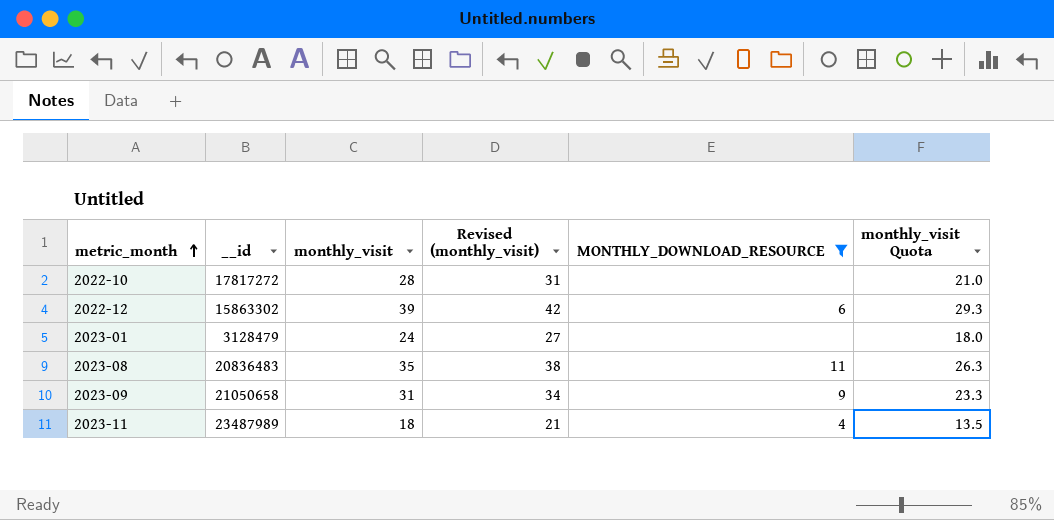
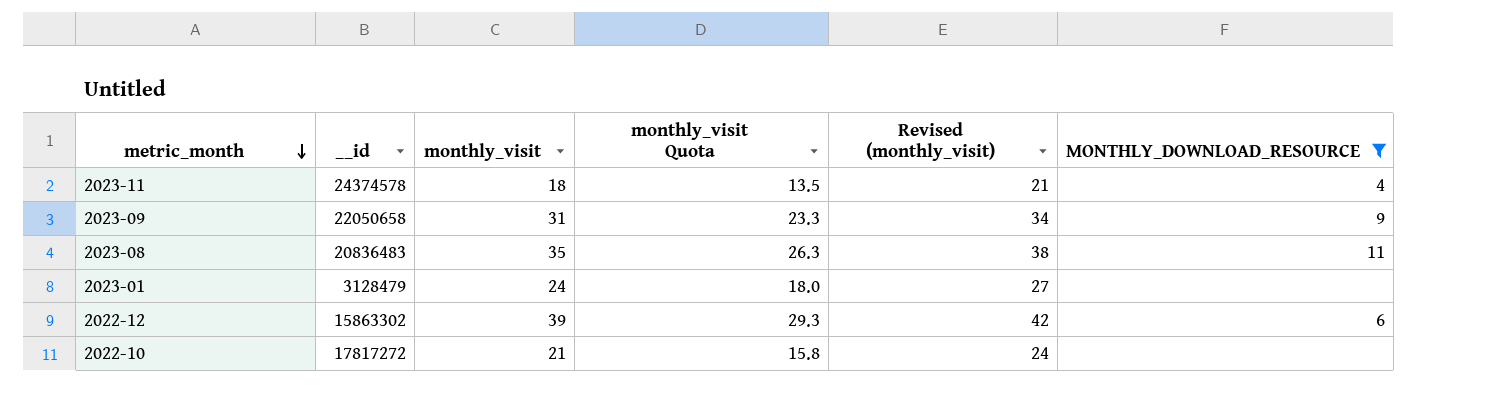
row order: metric_month ascending -> metric_month descending
column monthly_visit Quota | position: 6 -> 4
2023-11 | __id: 23487989 -> 24374578
2023-09 | __id: 21050658 -> 22050658
2022-10 | monthly_visit: 28 -> 21
2022-10 | monthly_visit Quota: 21.0 -> 15.8
2022-10 | Revised (monthly_visit): 31 -> 24

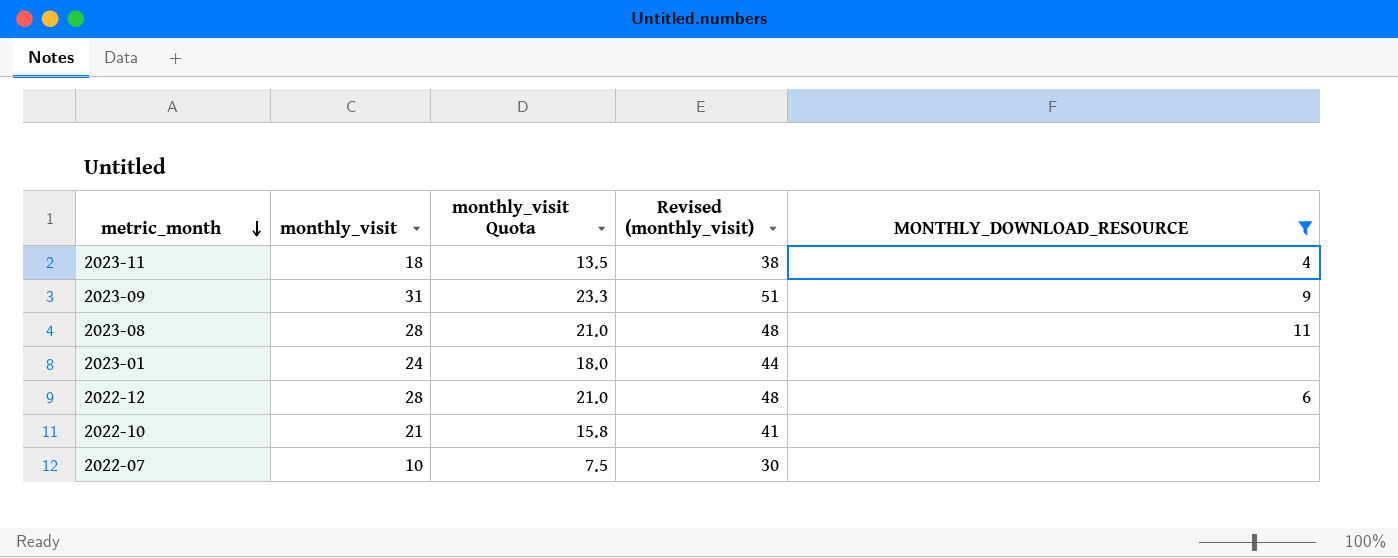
column __id | position: 2 -> none
column Revised (monthly_visit) | formula: [monthly_visit] + 3 -> [monthly_visit] + 20
2023-08 | monthly_visit: 35 -> 28
2023-08 | monthly_visit Quota: 26.3 -> 21.0
2022-12 | monthly_visit: 39 -> 28
2022-12 | monthly_visit Quota: 29.3 -> 21.0
row 2022-07: none -> 10 | 7.5 | 30 | none

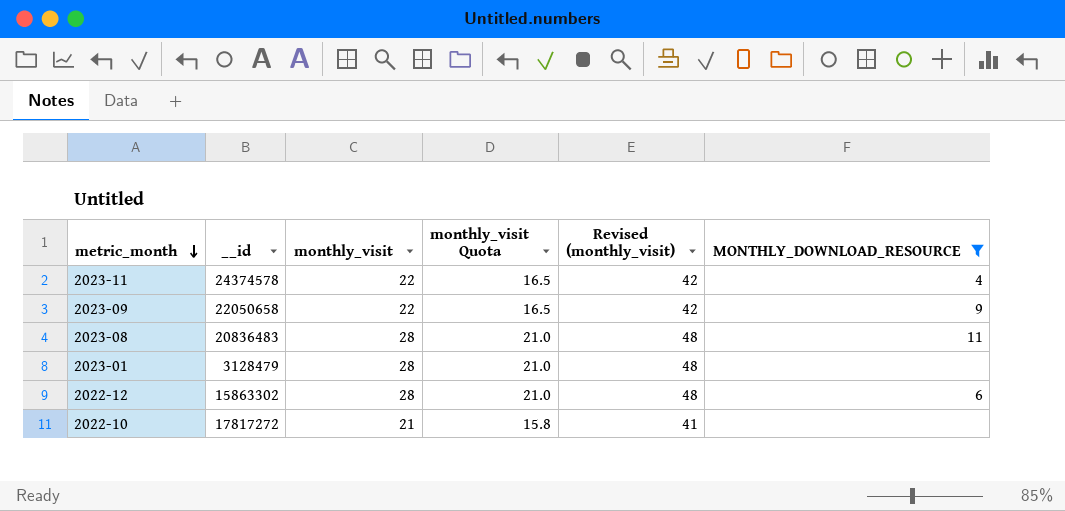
column __id | position: none -> 2
row 2022-07: 10 | 7.5 | 30 | none -> none
2023-11 | monthly_visit: 18 -> 22
2023-11 | monthly_visit Quota: 13.5 -> 16.5
2023-11 | Revised (monthly_visit): 38 -> 42
2023-09 | monthly_visit: 31 -> 22
2023-09 | monthly_visit Quota: 23.3 -> 16.5
2023-09 | Revised (monthly_visit): 51 -> 42
2023-01 | monthly_visit: 24 -> 28
2023-01 | monthly_visit Quota: 18.0 -> 21.0
2023-01 | Revised (monthly_visit): 44 -> 48

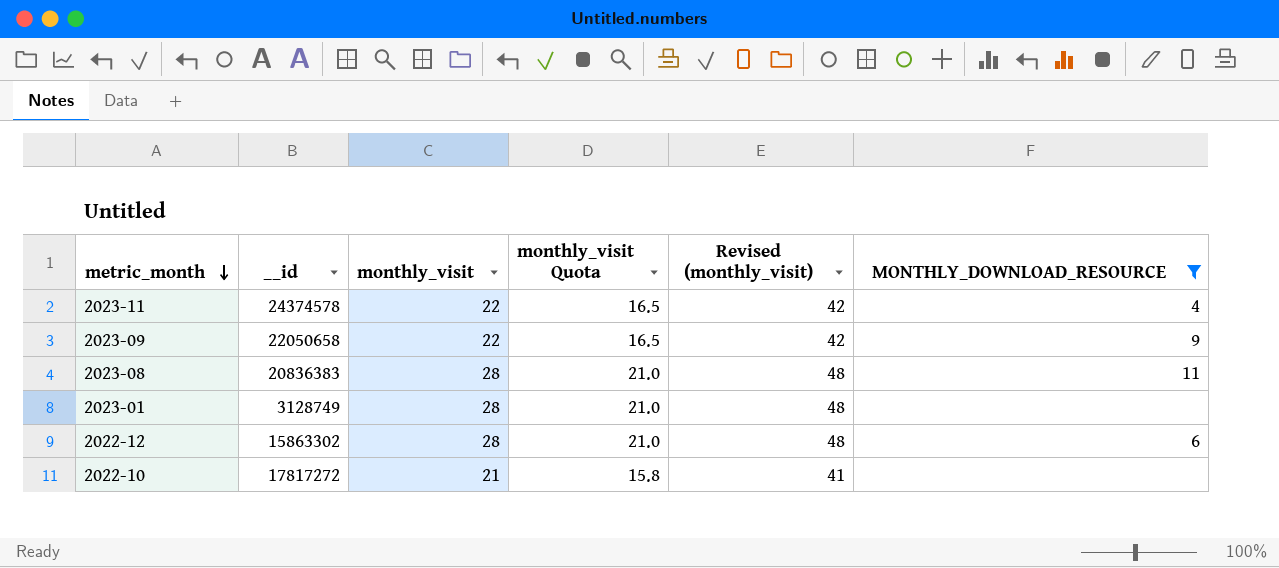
2023-08 | __id: 20836483 -> 20836383
2023-01 | __id: 3128479 -> 3128749

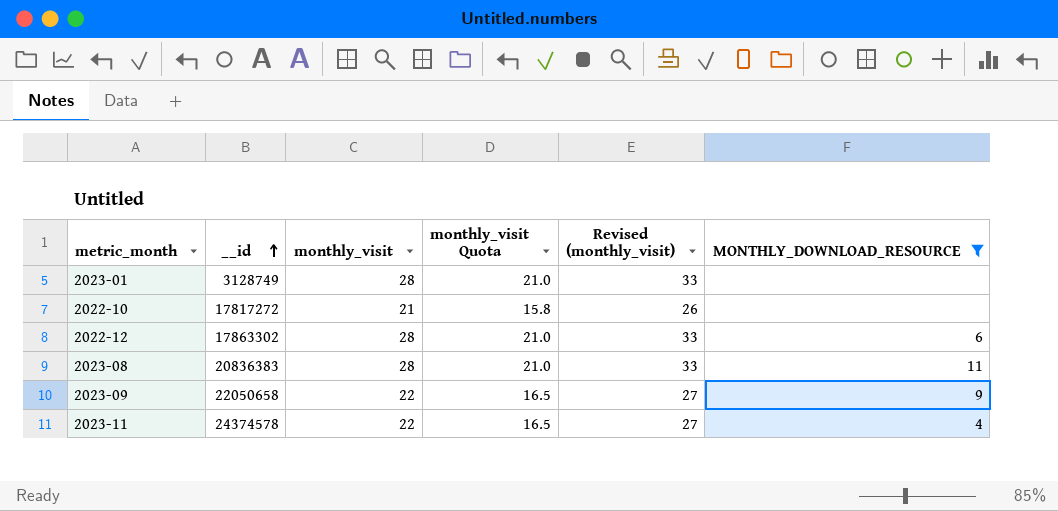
row order: metric_month descending -> __id ascending
column Revised (monthly_visit) | formula: [monthly_visit] + 20 -> [monthly_visit] + 5
2022-12 | __id: 15863302 -> 17863302

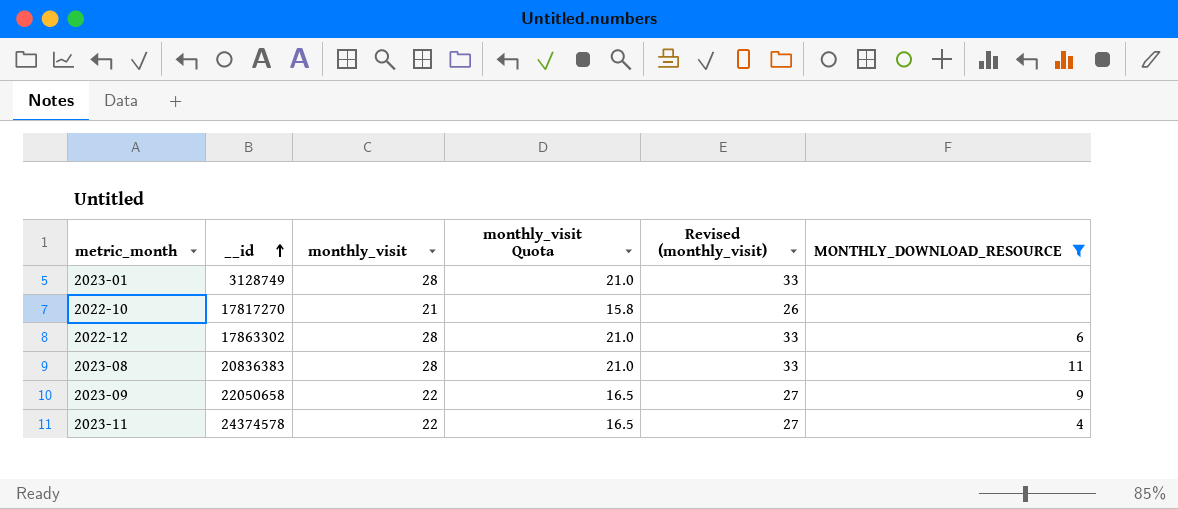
2022-10 | __id: 17817272 -> 17817270

